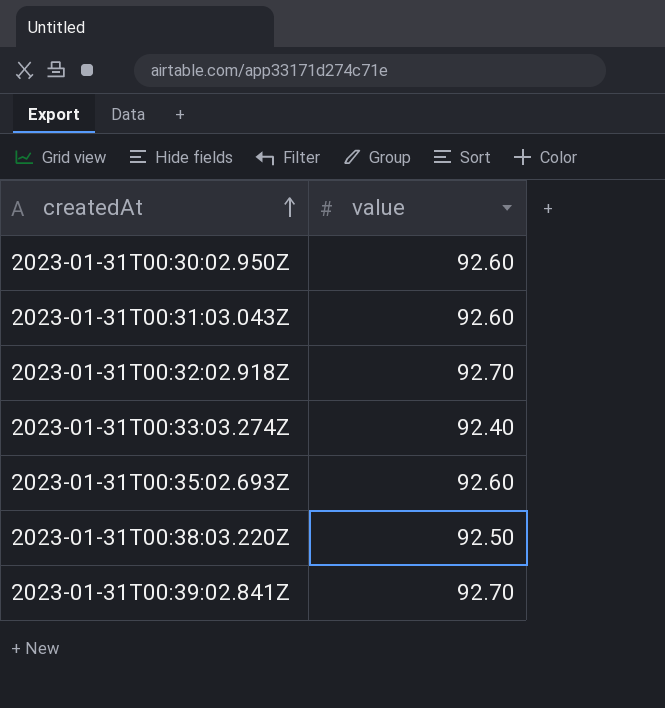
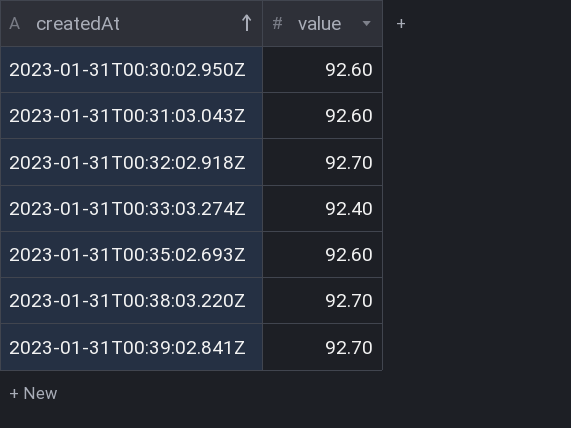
2023-01-31T00:38:03.220Z | value: 92.50 -> 92.70

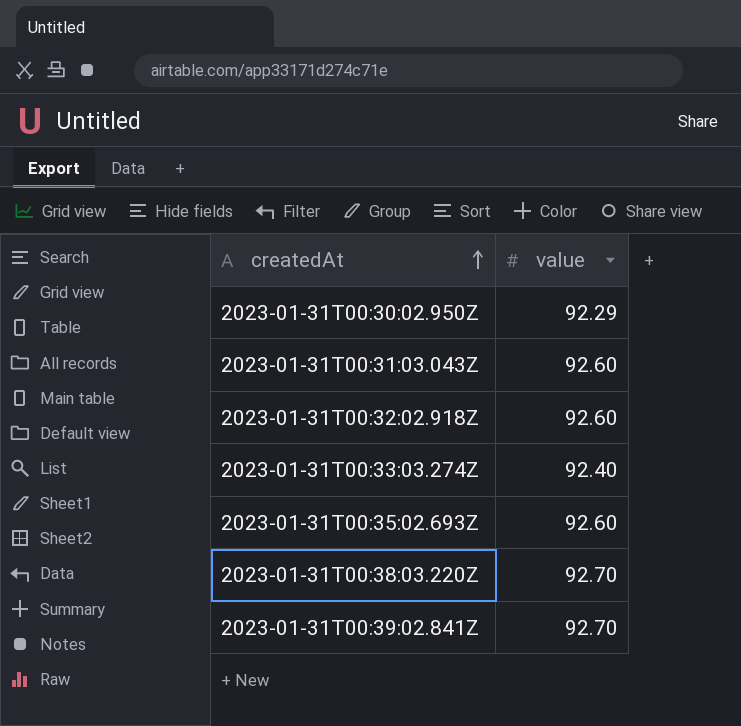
2023-01-31T00:30:02.950Z | value: 92.60 -> 92.29
2023-01-31T00:32:02.918Z | value: 92.70 -> 92.60

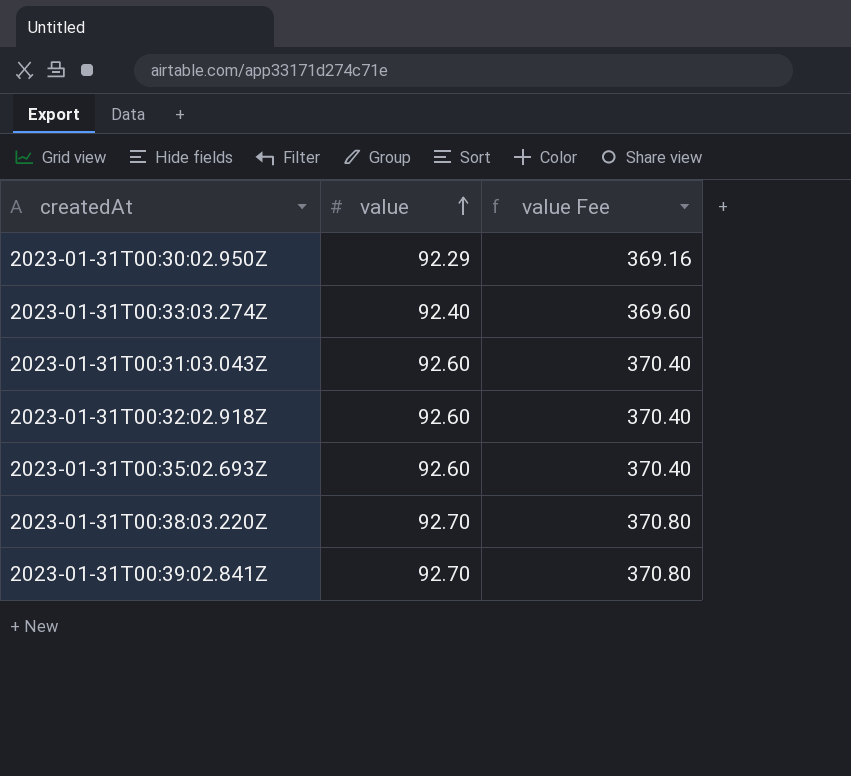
row order: createdAt ascending -> value ascending
column value Fee | formula: none -> [value] * 4

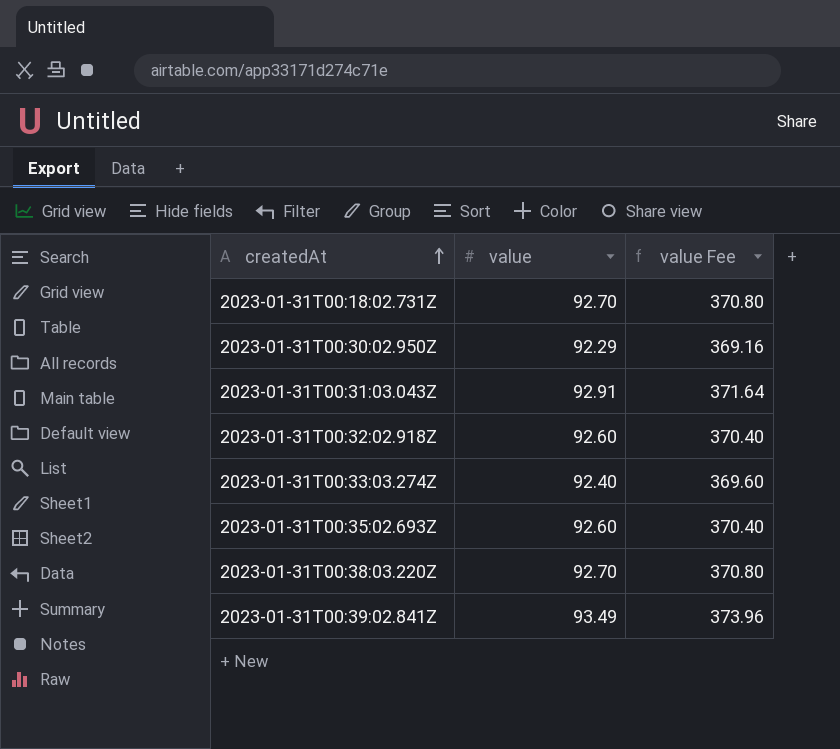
row order: value ascending -> createdAt ascending
row 2023-01-31T00:18:02.731Z: none -> 92.70 | 370.80
2023-01-31T00:31:03.043Z | value: 92.60 -> 92.91
2023-01-31T00:31:03.043Z | value Fee: 370.40 -> 371.64
2023-01-31T00:39:02.841Z | value: 92.70 -> 93.49
2023-01-31T00:39:02.841Z | value Fee: 370.80 -> 373.96

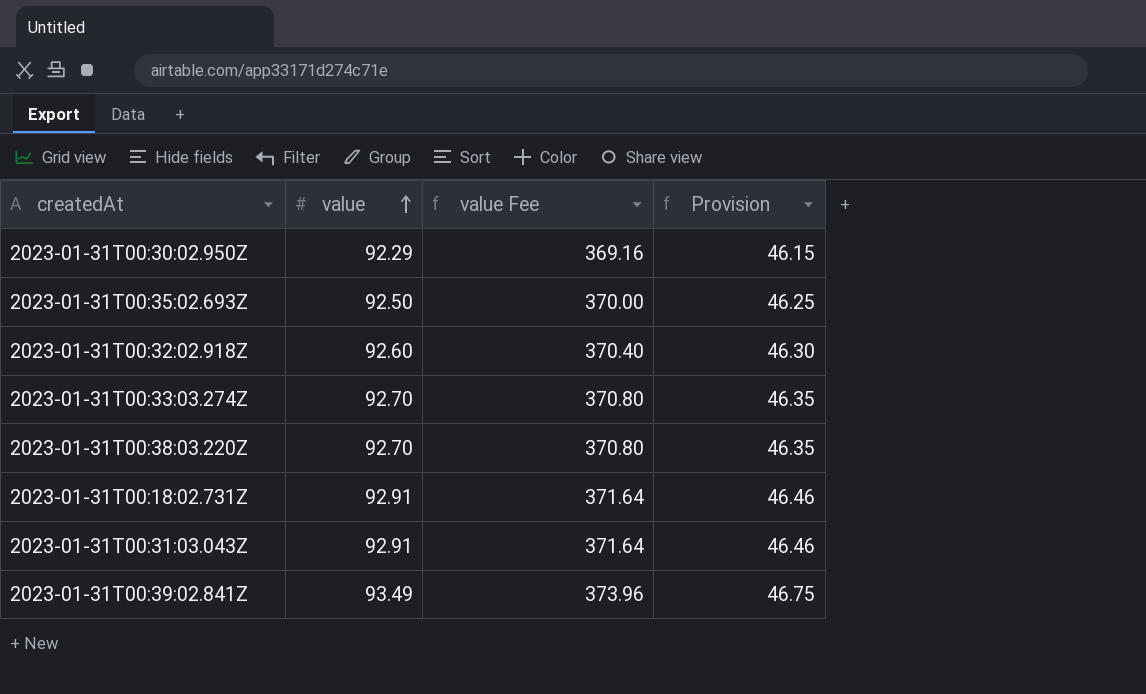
row order: createdAt ascending -> value ascending
column Provision | formula: none -> [value] * 0.5
2023-01-31T00:35:02.693Z | value: 92.60 -> 92.50
2023-01-31T00:35:02.693Z | value Fee: 370.40 -> 370.00
2023-01-31T00:33:03.274Z | value: 92.40 -> 92.70
2023-01-31T00:33:03.274Z | value Fee: 369.60 -> 370.80
2023-01-31T00:18:02.731Z | value: 92.70 -> 92.91
2023-01-31T00:18:02.731Z | value Fee: 370.80 -> 371.64

